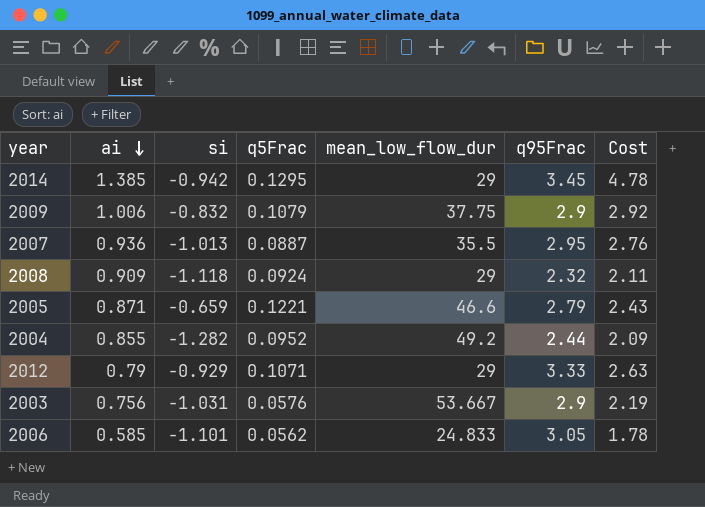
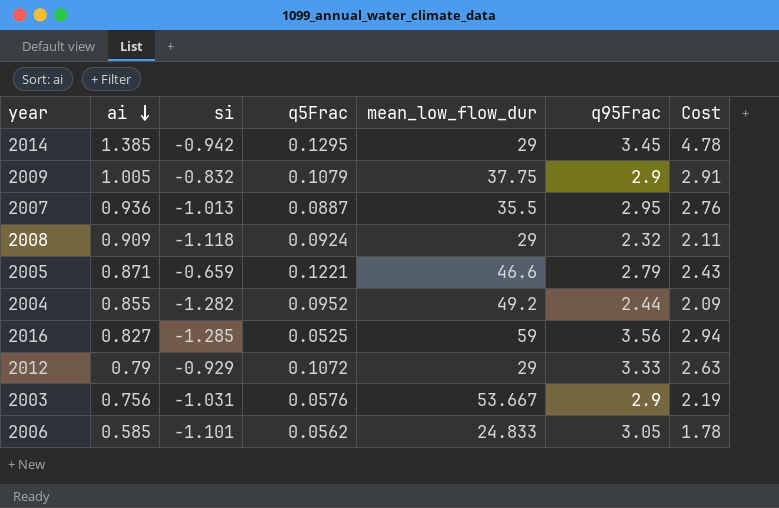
2009 | ai: 1.006 -> 1.005
2009 | Cost: 2.92 -> 2.91
row 2016: none -> 0.827 | -1.285 | 0.0525 | 59 | 3.56 | 2.94
2012 | q5Frac: 0.1071 -> 0.1072

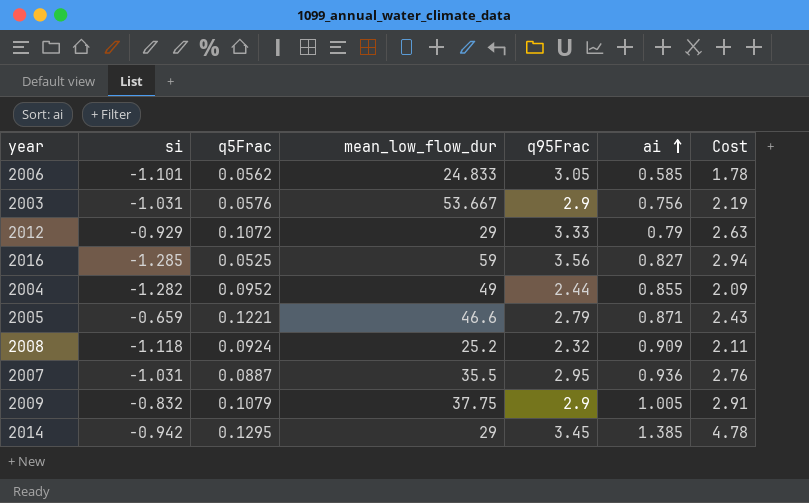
row order: ai descending -> ai ascending
column ai | position: 2 -> 6
2004 | mean_low_flow_dur: 49.2 -> 49
2008 | mean_low_flow_dur: 29 -> 25.2
2007 | si: -1.013 -> -1.031

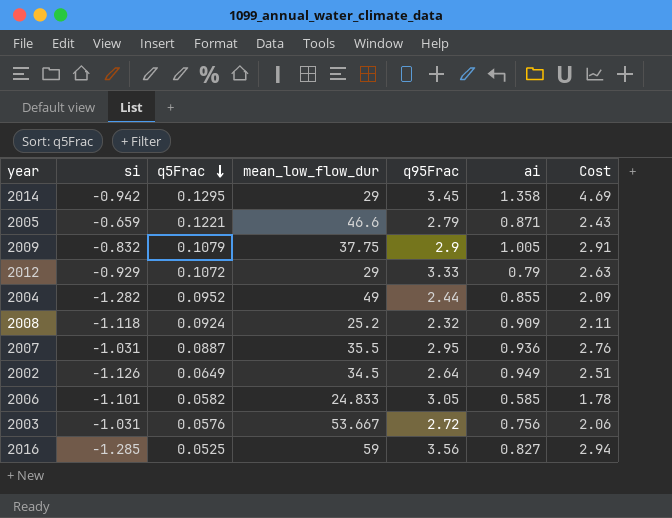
row order: ai ascending -> q5Frac descending
2014 | ai: 1.385 -> 1.358
2014 | Cost: 4.78 -> 4.69
row 2002: none -> -1.126 | 0.0649 | 34.5 | 2.64 | 0.949 | 2.51
2006 | q5Frac: 0.0562 -> 0.0582
2003 | q95Frac: 2.9 -> 2.72
2003 | Cost: 2.19 -> 2.06

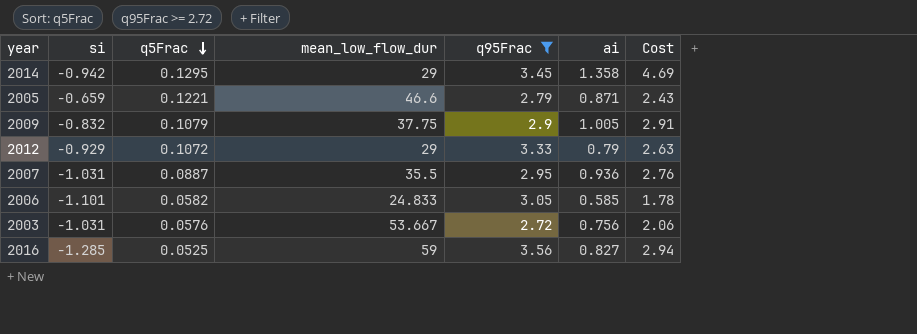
filter: none -> q95Frac >= 2.72

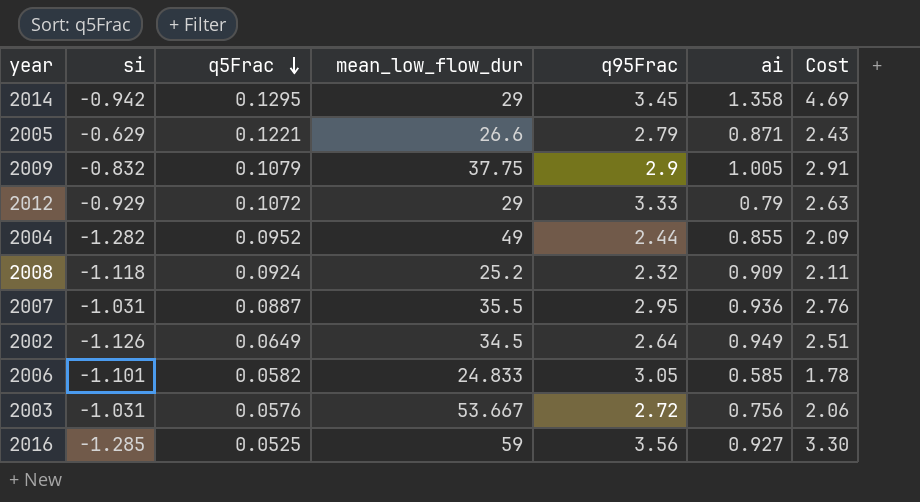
filter: q95Frac >= 2.72 -> none
2005 | si: -0.659 -> -0.629
2005 | mean_low_flow_dur: 46.6 -> 26.6
2016 | ai: 0.827 -> 0.927
2016 | Cost: 2.94 -> 3.30

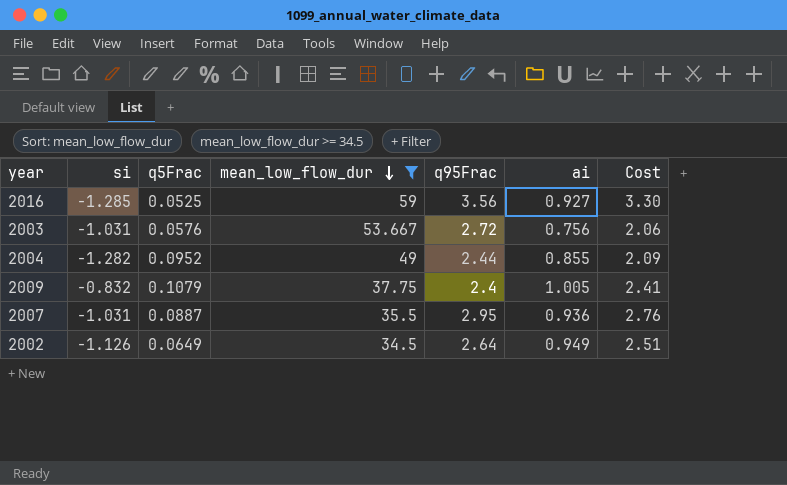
filter: none -> mean_low_flow_dur >= 34.5
row order: q5Frac descending -> mean_low_flow_dur descending
2009 | q95Frac: 2.9 -> 2.4
2009 | Cost: 2.91 -> 2.41

